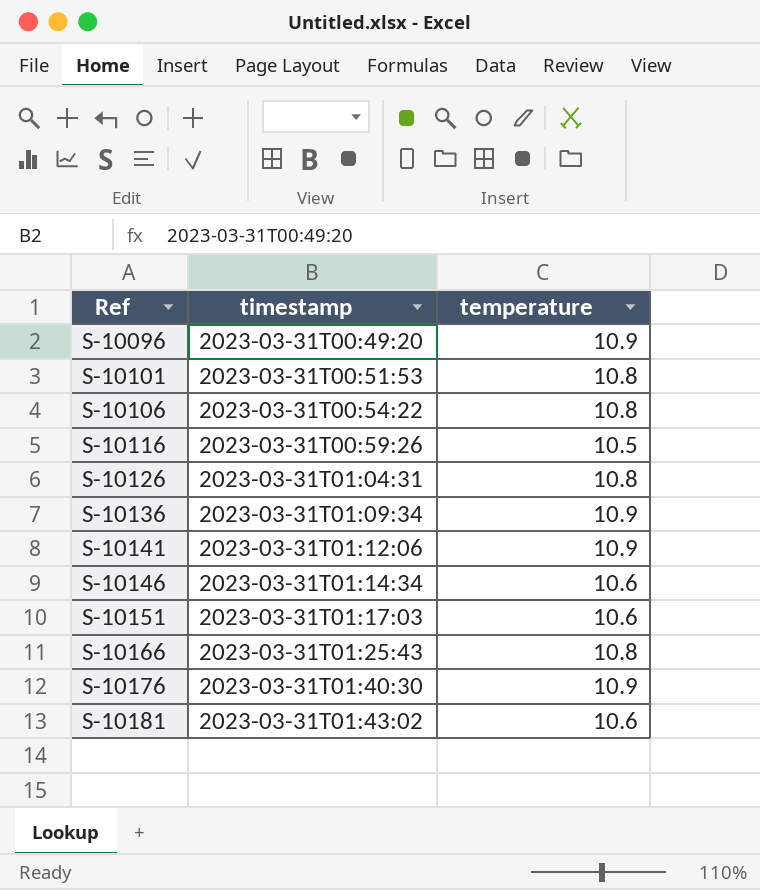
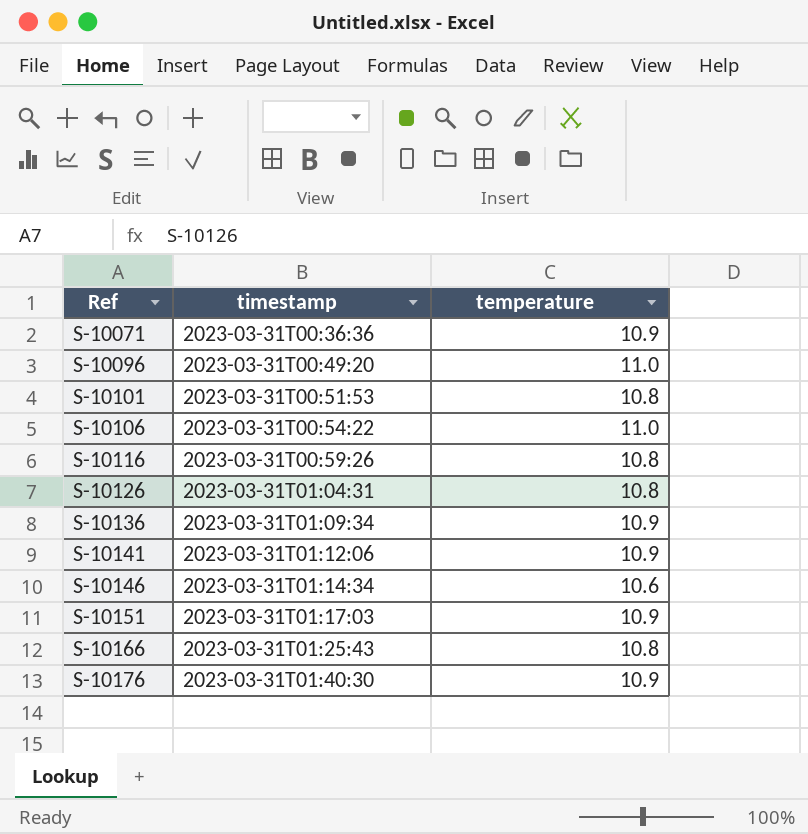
row S-10181: 2023-03-31T01:43:02 | 10.6 -> none
row S-10071: none -> 2023-03-31T00:36:36 | 10.9
S-10096 | temperature: 10.9 -> 11.0
S-10106 | temperature: 10.8 -> 11.0
S-10116 | temperature: 10.5 -> 10.8
S-10151 | temperature: 10.6 -> 10.9

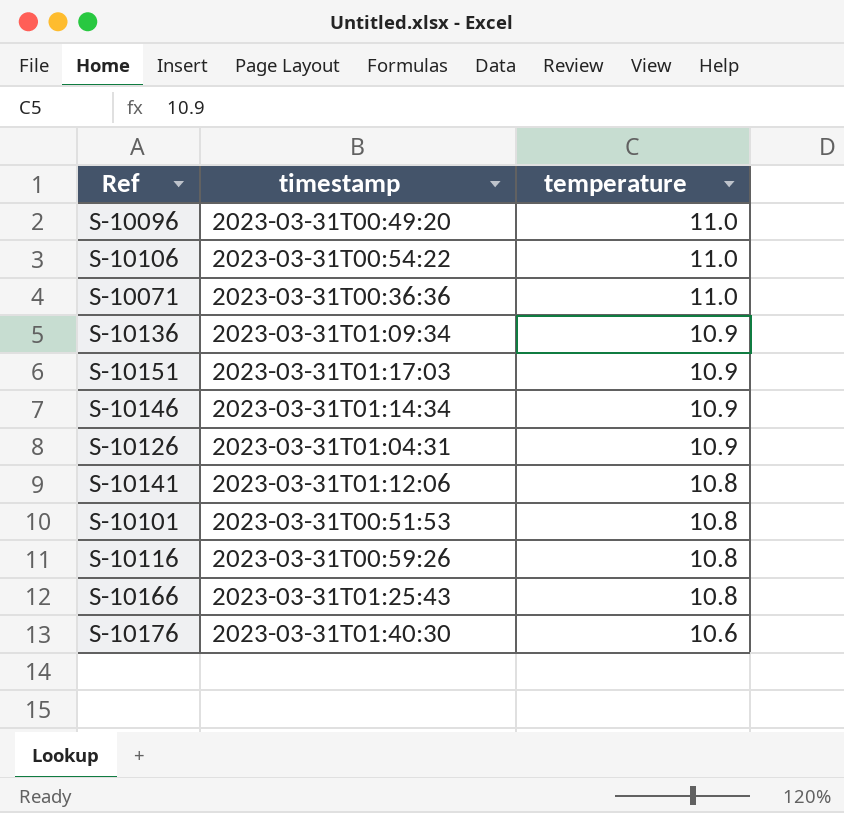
row order: Ref ascending -> temperature descending
S-10071 | temperature: 10.9 -> 11.0
S-10146 | temperature: 10.6 -> 10.9
S-10126 | temperature: 10.8 -> 10.9
S-10141 | temperature: 10.9 -> 10.8
S-10176 | temperature: 10.9 -> 10.6

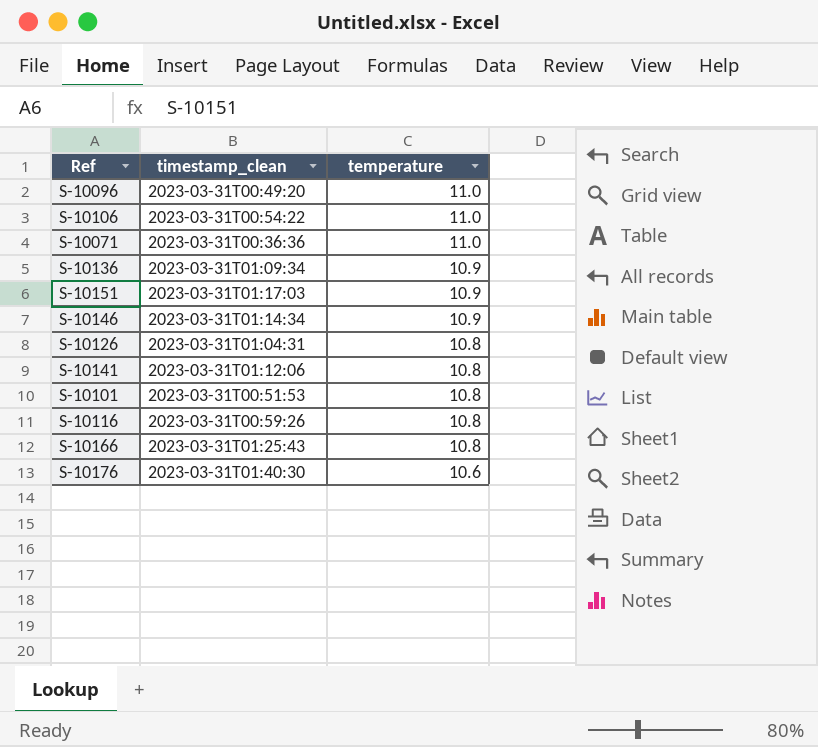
column name: timestamp -> timestamp_clean
S-10126 | temperature: 10.9 -> 10.8

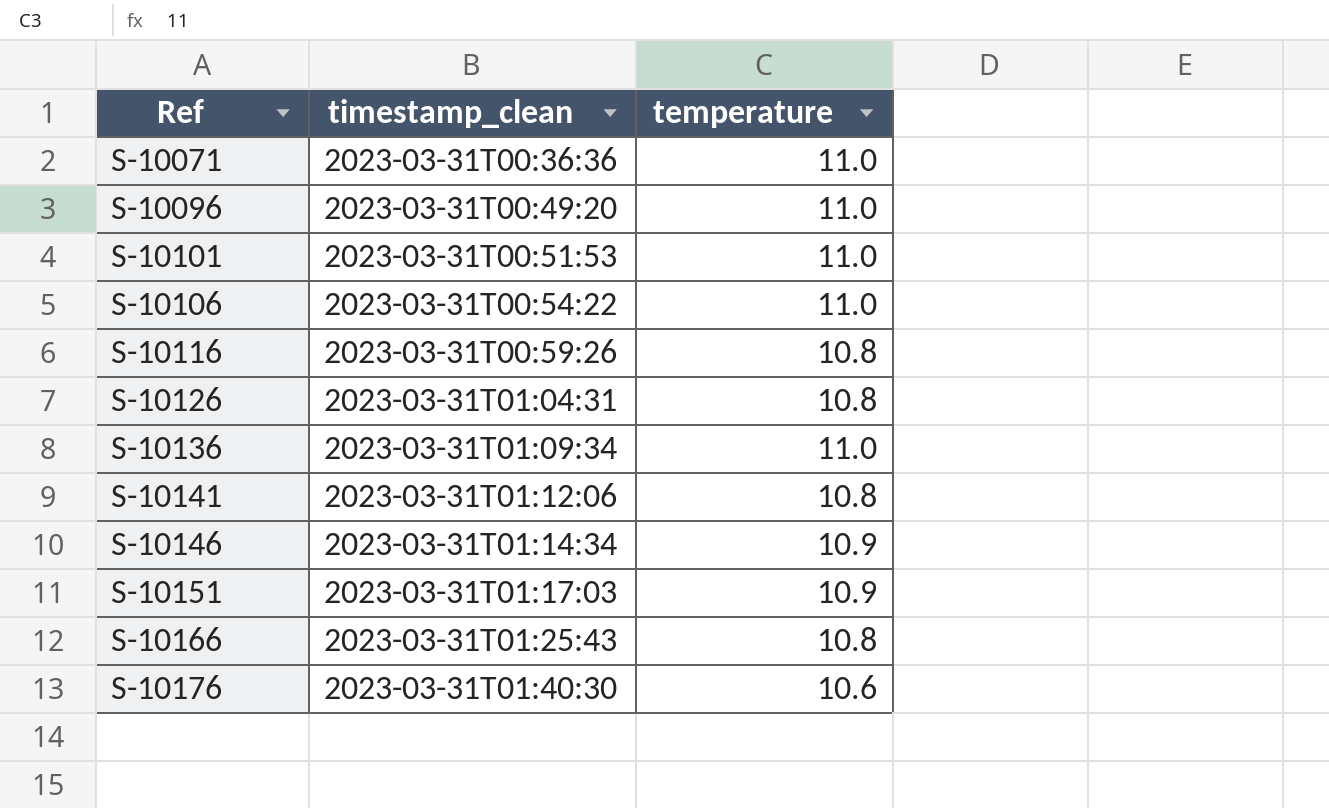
row order: temperature descending -> Ref ascending
S-10101 | temperature: 10.8 -> 11.0
S-10136 | temperature: 10.9 -> 11.0

